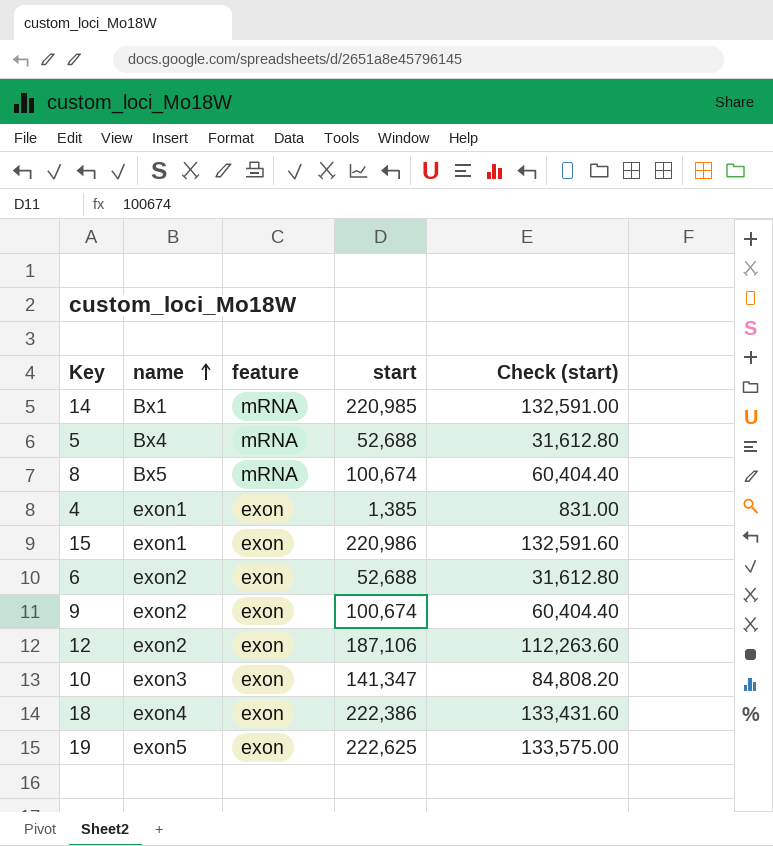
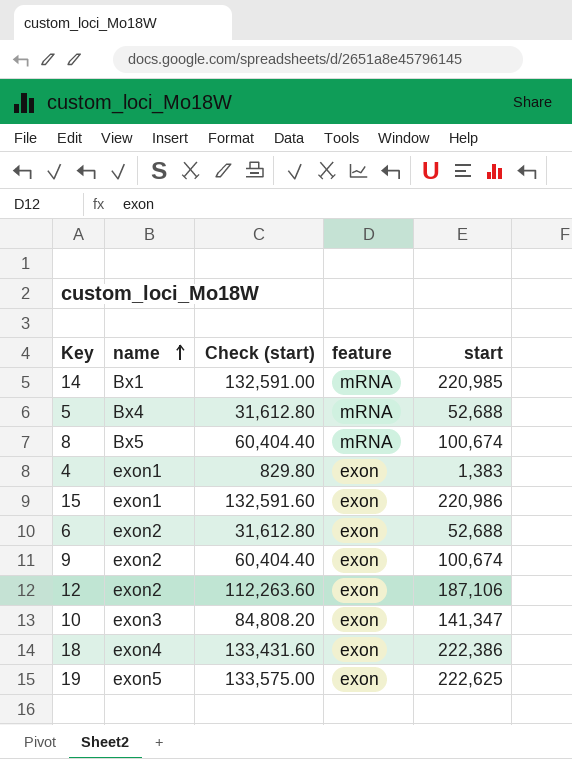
column Check (start) | position: 5 -> 3
4 | Check (start): 831.00 -> 829.80
4 | start: 1,385 -> 1,383

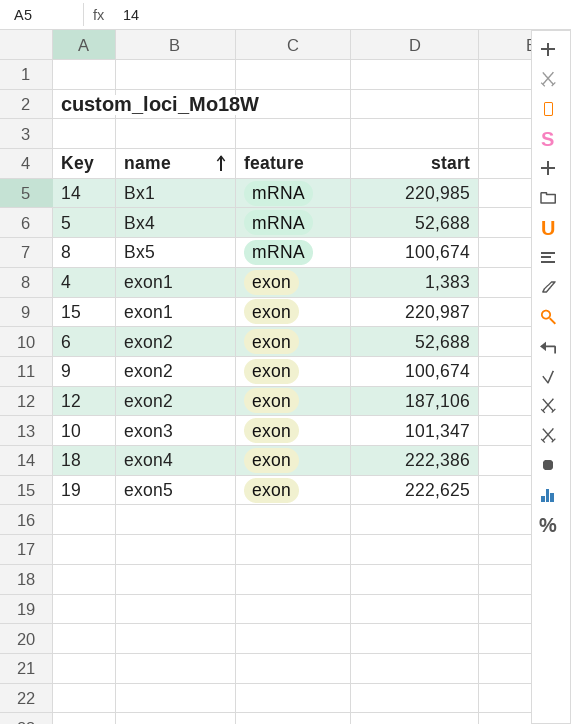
column Check (start) | formula: [start] * 0.6 -> none
15 | start: 220,986 -> 220,987
10 | start: 141,347 -> 101,347

